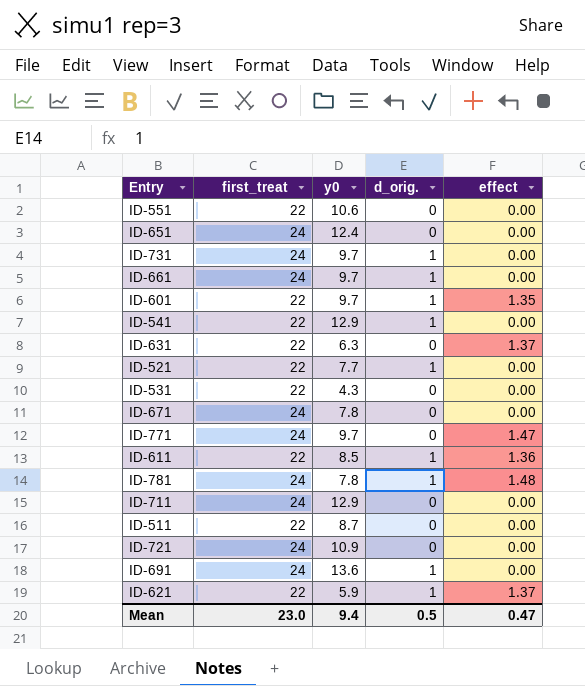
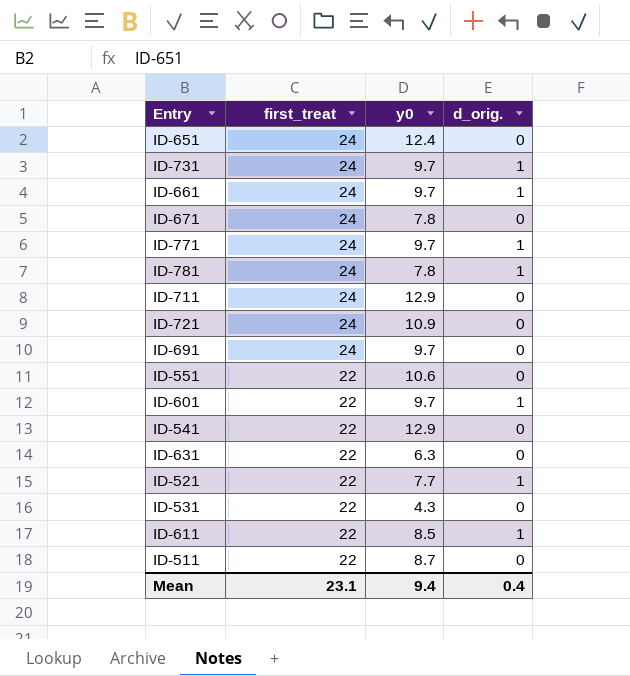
row order: none -> first_treat descending
column effect | position: 5 -> none
row ID-621: 22 | 5.9 | 1 | 1.37 -> none
ID-771 | d_orig.: 0 -> 1
ID-691 | y0: 13.6 -> 9.7
ID-691 | d_orig.: 1 -> 0
ID-541 | d_orig.: 1 -> 0
Mean | first_treat: 23.0 -> 23.1
Mean | d_orig.: 0.5 -> 0.4

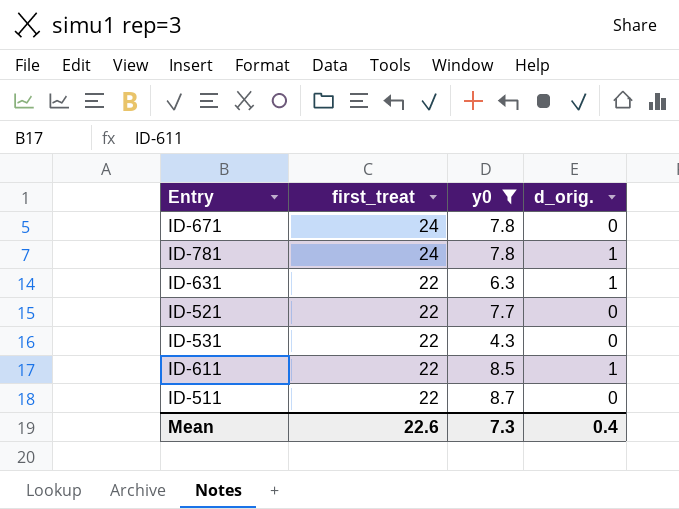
filter: none -> y0 <= 8.7
ID-631 | d_orig.: 0 -> 1
ID-521 | d_orig.: 1 -> 0
Mean | first_treat: 23.1 -> 22.6
Mean | y0: 9.4 -> 7.3

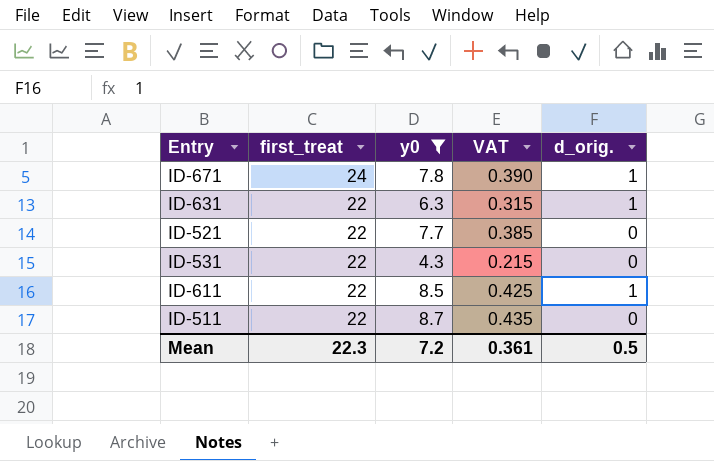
column VAT | formula: none -> [y0] * 0.05
row ID-781: 24 | 7.8 | 1 -> none
ID-671 | d_orig.: 0 -> 1
Mean | first_treat: 22.6 -> 22.3
Mean | y0: 7.3 -> 7.2
Mean | d_orig.: 0.4 -> 0.5

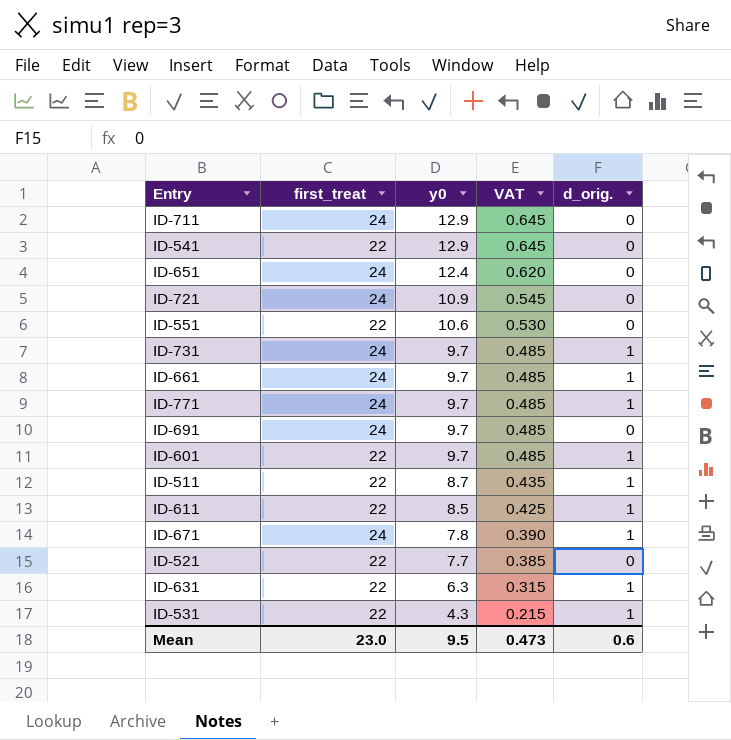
filter: y0 <= 8.7 -> none
row order: first_treat descending -> y0 descending
ID-511 | d_orig.: 0 -> 1
ID-531 | d_orig.: 0 -> 1
Mean | first_treat: 22.3 -> 23.0
Mean | y0: 7.2 -> 9.5
Mean | VAT: 0.361 -> 0.473
Mean | d_orig.: 0.5 -> 0.6

